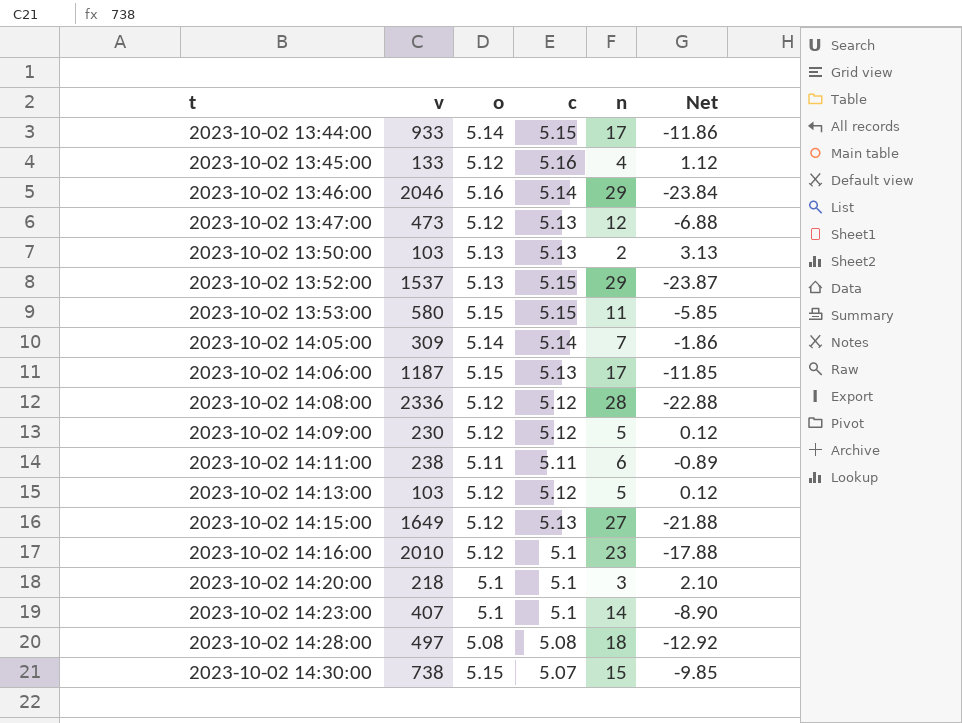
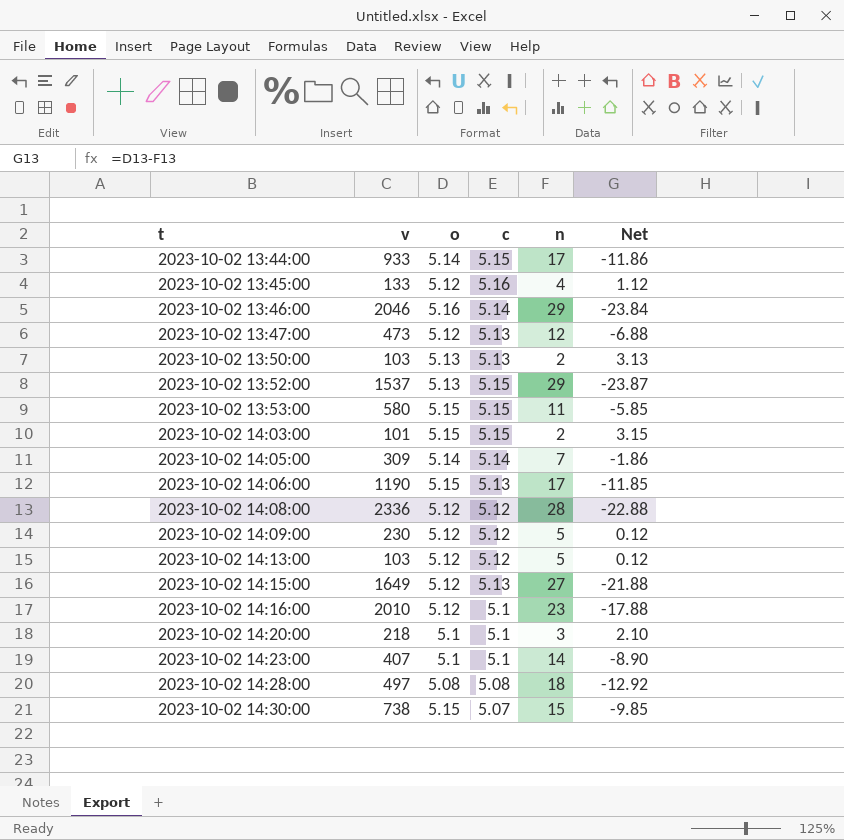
row 2023-10-02 14:11:00: 238 | 5.11 | 5.11 | 6 | -0.89 -> none
row 2023-10-02 14:03:00: none -> 101 | 5.15 | 5.15 | 2 | 3.15
2023-10-02 14:06:00 | v: 1187 -> 1190

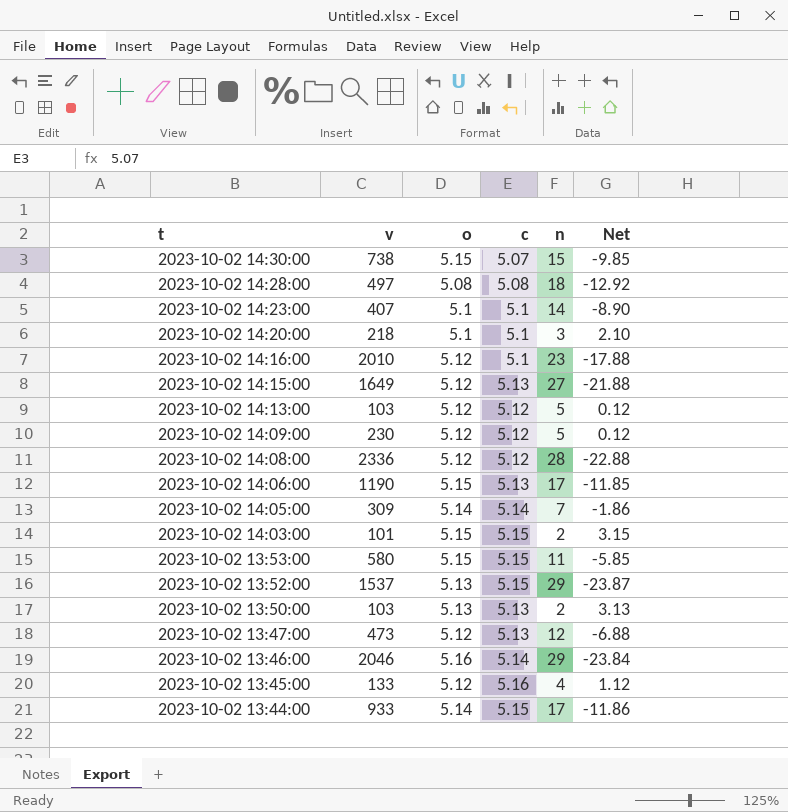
row order: t ascending -> t descending

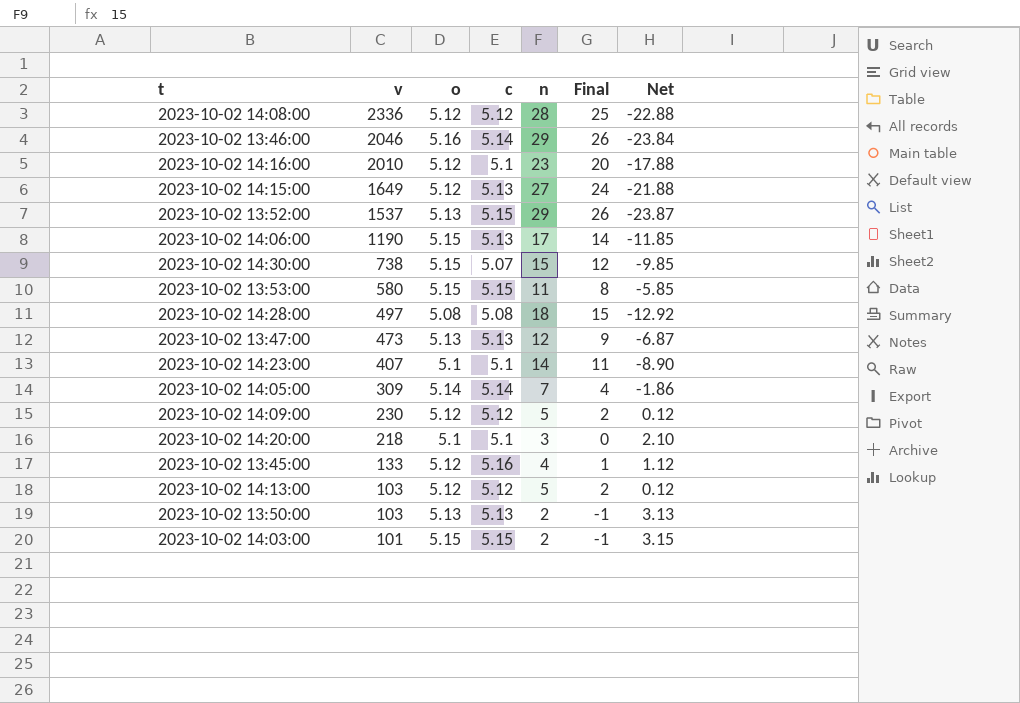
row order: t descending -> v descending
column Final | formula: none -> [n] - 3
row 2023-10-02 13:44:00: 933 | 5.14 | 5.15 | 17 | -11.86 -> none
2023-10-02 13:47:00 | o: 5.12 -> 5.13
2023-10-02 13:47:00 | Net: -6.88 -> -6.87

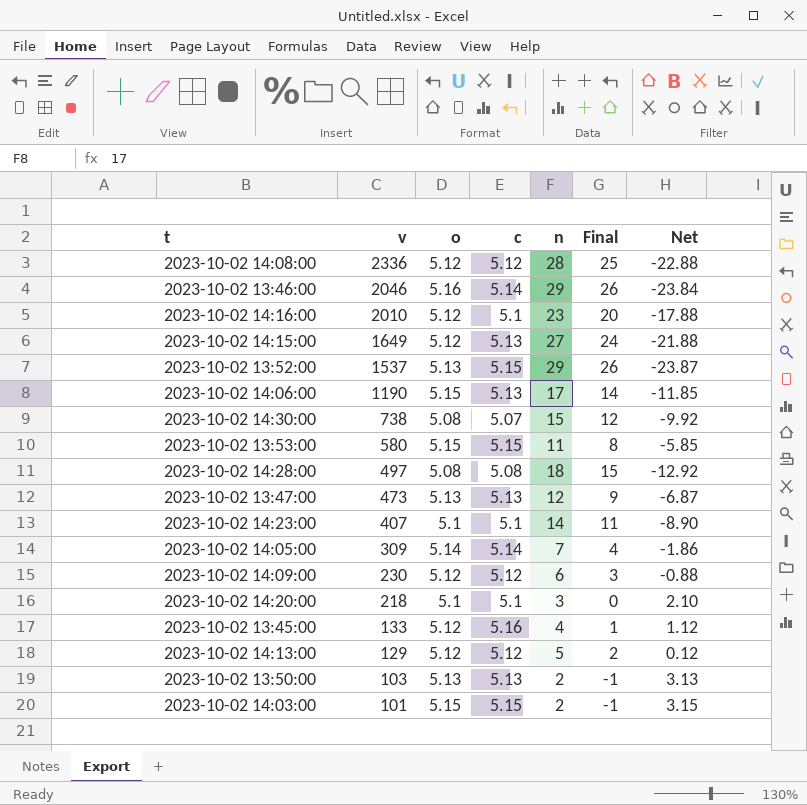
2023-10-02 14:30:00 | o: 5.15 -> 5.08
2023-10-02 14:30:00 | Net: -9.85 -> -9.92
2023-10-02 14:09:00 | n: 5 -> 6
2023-10-02 14:09:00 | Final: 2 -> 3
2023-10-02 14:09:00 | Net: 0.12 -> -0.88
2023-10-02 14:13:00 | v: 103 -> 129

